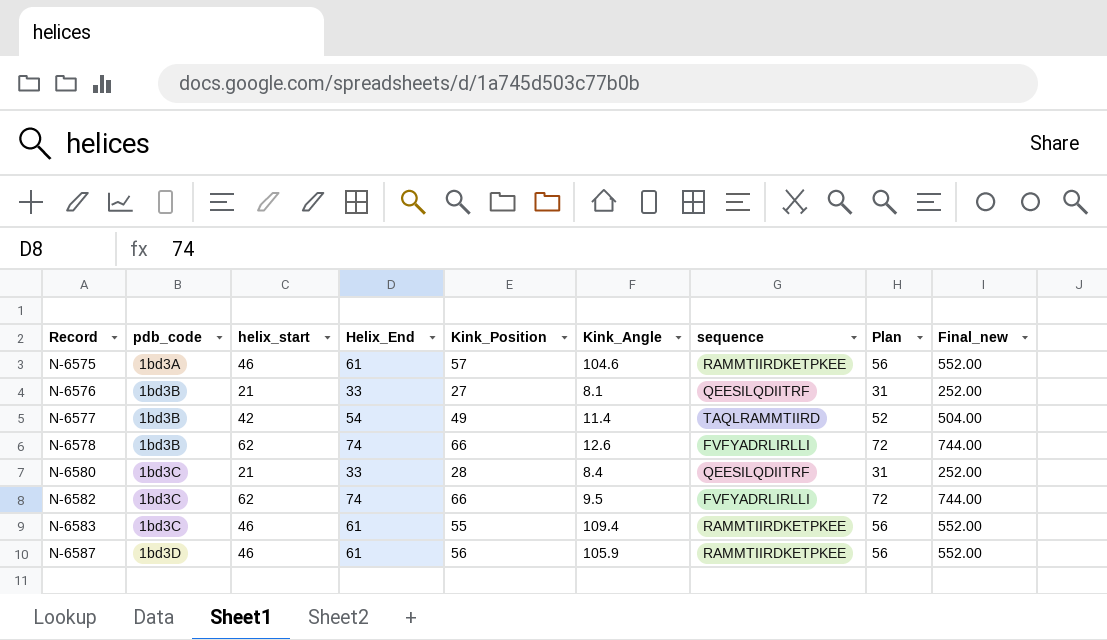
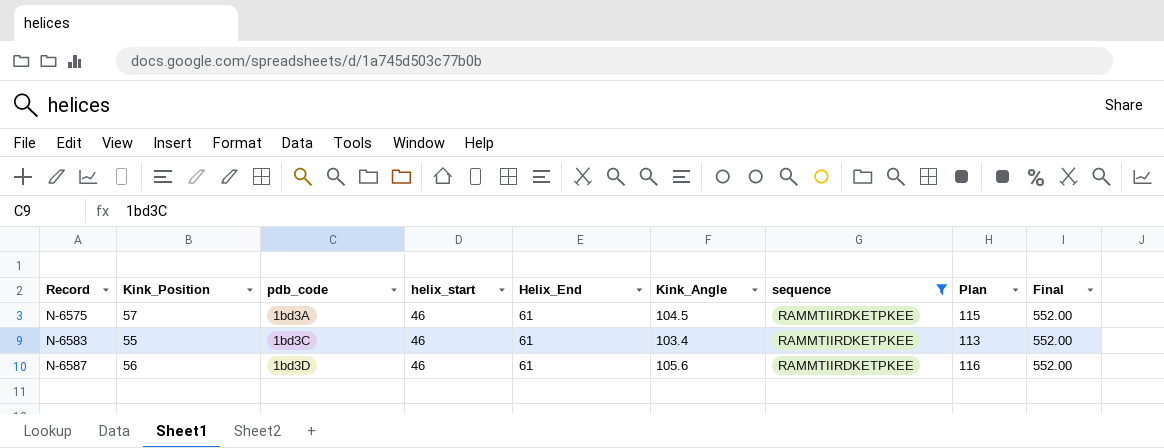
filter: none -> sequence = RAMMTIIRDKETPKEE
column Kink_Position | position: 5 -> 2
column Plan | formula: [helix_start] + 10 -> [Kink_Angle] + 10
column name: Final_new -> Final
N-6575 | Kink_Angle: 104.6 -> 104.5
N-6583 | Kink_Angle: 109.4 -> 103.4
N-6587 | Kink_Angle: 105.9 -> 105.6

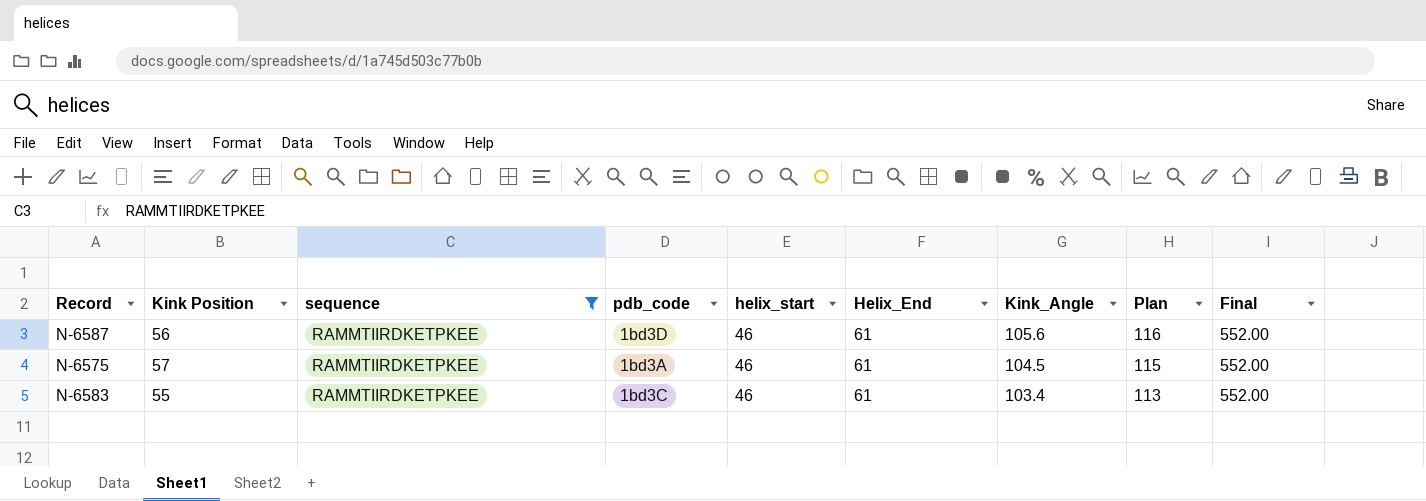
row order: Record ascending -> Kink_Angle descending
column name: Kink_Position -> Kink Position
column sequence | position: 7 -> 3

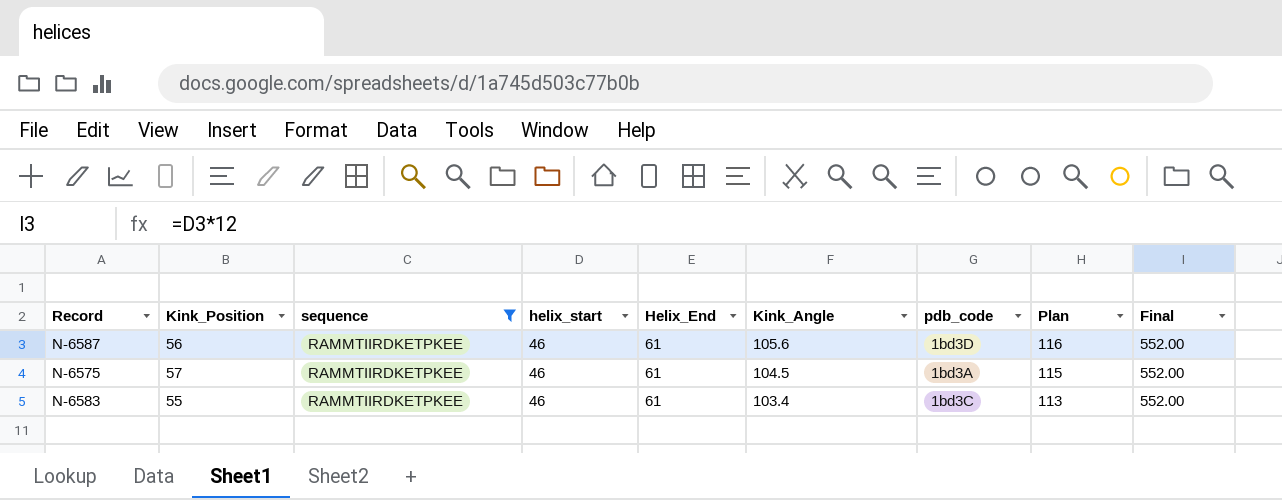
column name: Kink Position -> Kink_Position
column pdb_code | position: 4 -> 7

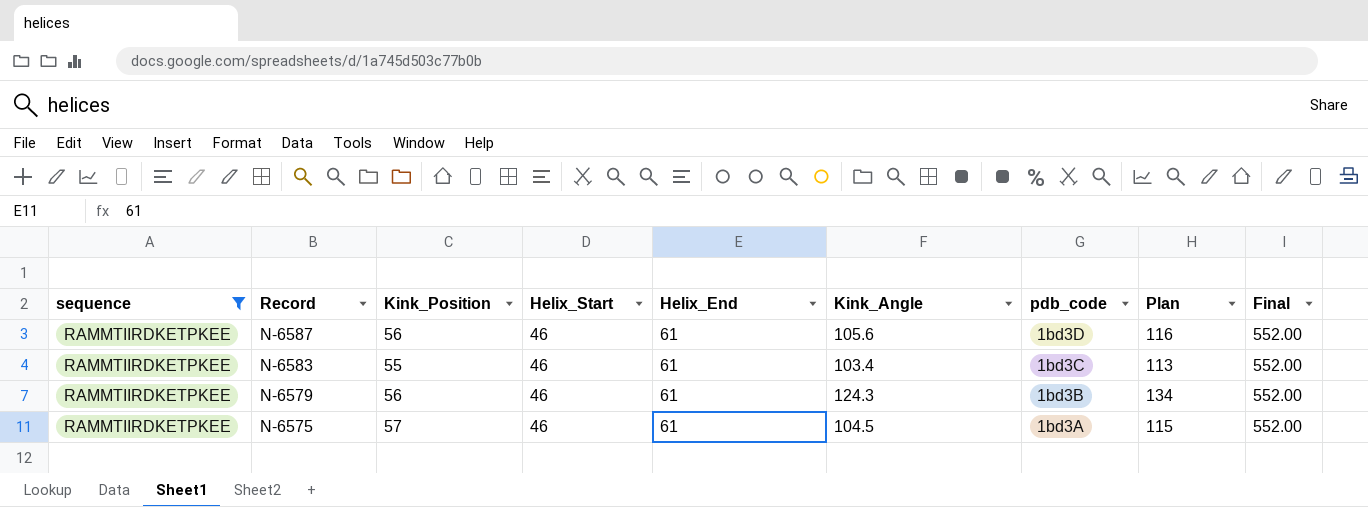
row order: Kink_Angle descending -> Record descending
column sequence | position: 3 -> 1
column name: helix_start -> Helix_Start
row N-6579: none -> RAMMTIIRDKETPKEE | 56 | 46 | 61 | 124.3 | 1bd3B | 134 | 552.00

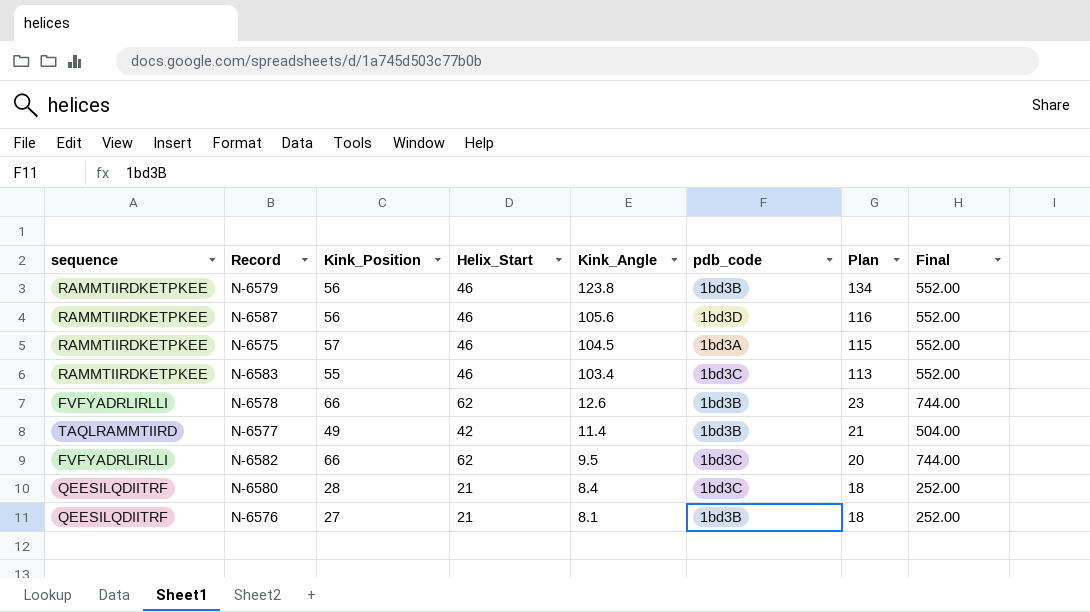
filter: sequence = RAMMTIIRDKETPKEE -> none
row order: Record descending -> Kink_Angle descending
column Helix_End | position: 5 -> none
N-6579 | Kink_Angle: 124.3 -> 123.8

